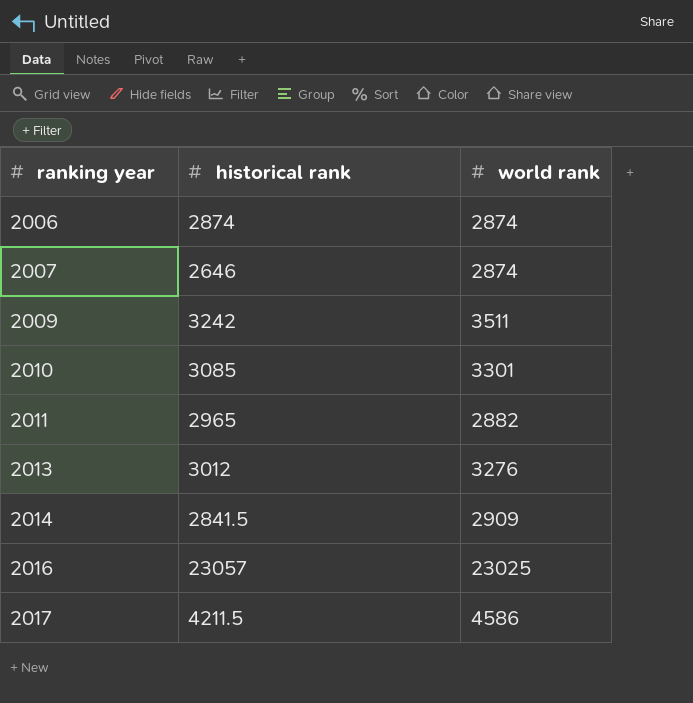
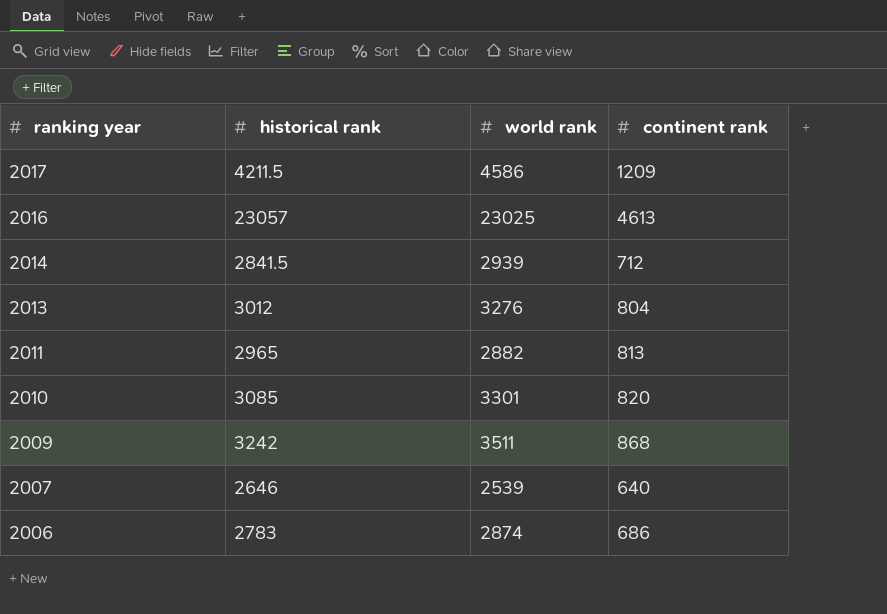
row order: ranking year ascending -> ranking year descending
column continent rank | position: none -> 4
2014 | world rank: 2909 -> 2939
2007 | world rank: 2874 -> 2539
2006 | historical rank: 2874 -> 2783

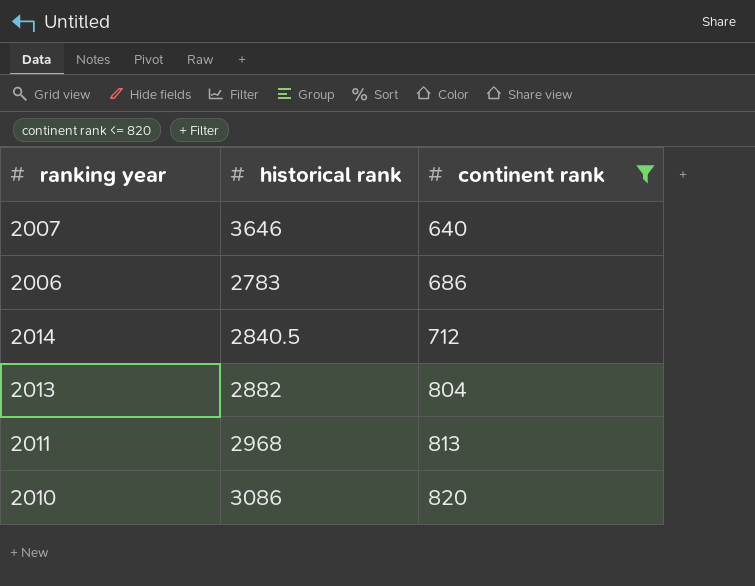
filter: none -> continent rank <= 820
row order: ranking year descending -> continent rank ascending
column world rank | position: 3 -> none
2007 | historical rank: 2646 -> 3646
2014 | historical rank: 2841.5 -> 2840.5
2013 | historical rank: 3012 -> 2882
2011 | historical rank: 2965 -> 2968
2010 | historical rank: 3085 -> 3086

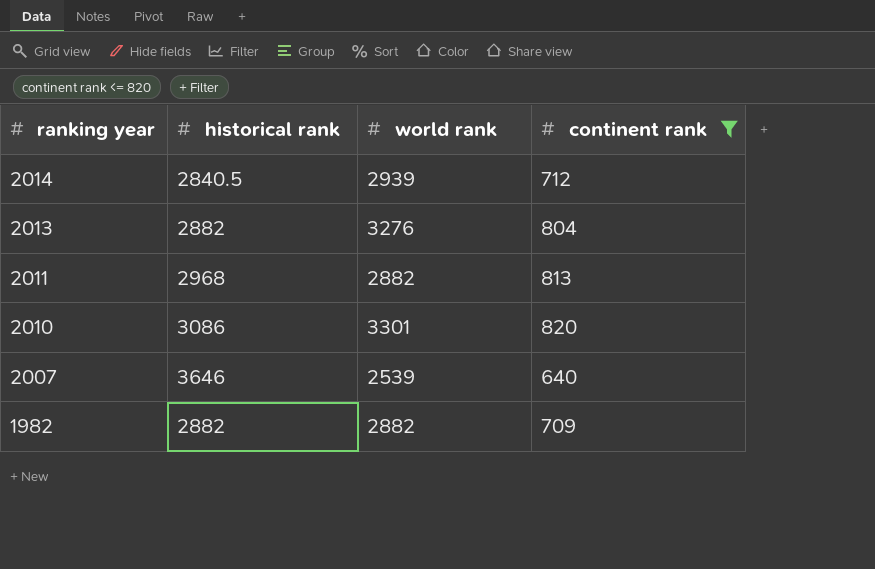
row order: continent rank ascending -> ranking year descending
column world rank | position: none -> 3
row 2006: 2783 | 686 -> none
row 1982: none -> 2882 | 2882 | 709

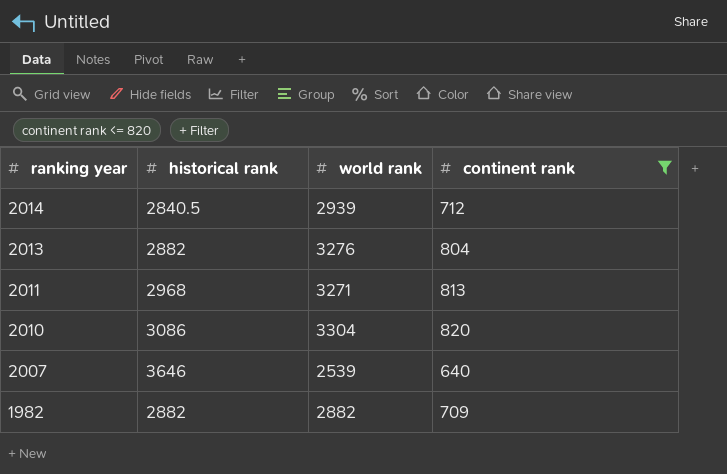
2011 | world rank: 2882 -> 3271
2010 | world rank: 3301 -> 3304

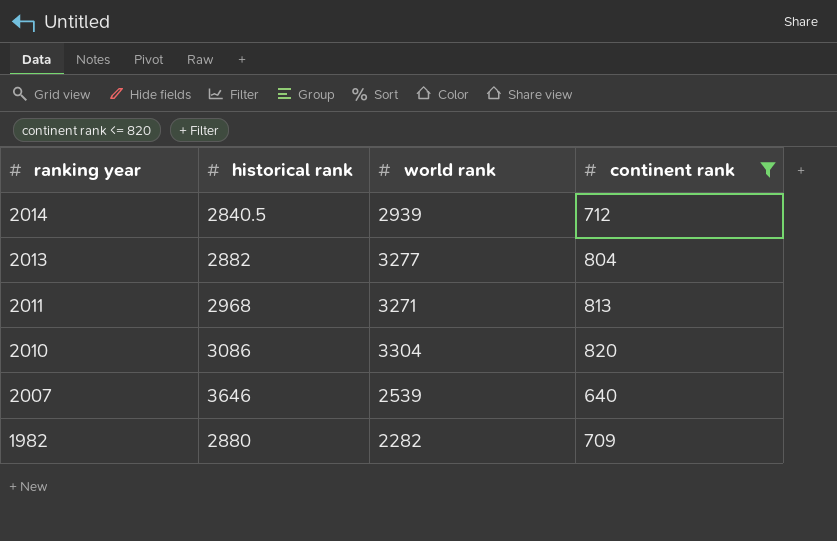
2013 | world rank: 3276 -> 3277
1982 | historical rank: 2882 -> 2880
1982 | world rank: 2882 -> 2282

